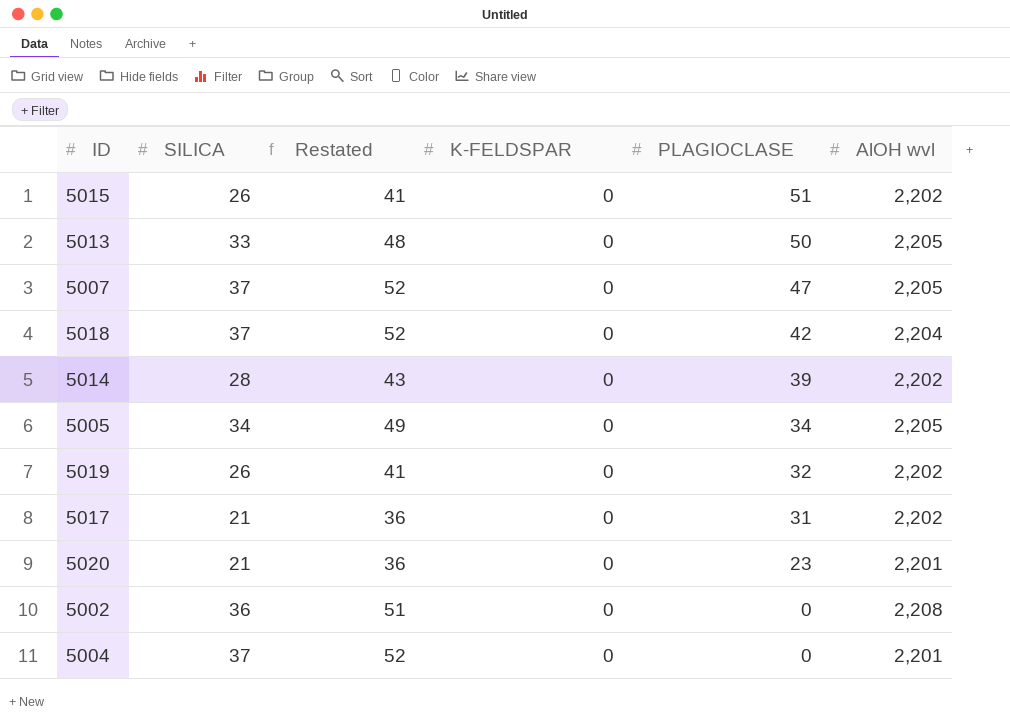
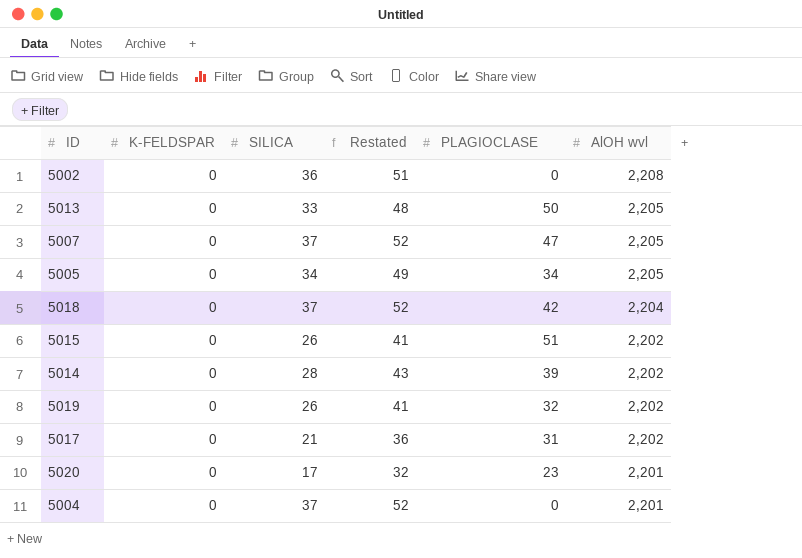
row order: PLAGIOCLASE descending -> AlOH wvl descending
column K-FELDSPAR | position: 4 -> 2
5020 | SILICA: 21 -> 17
5020 | Restated: 36 -> 32

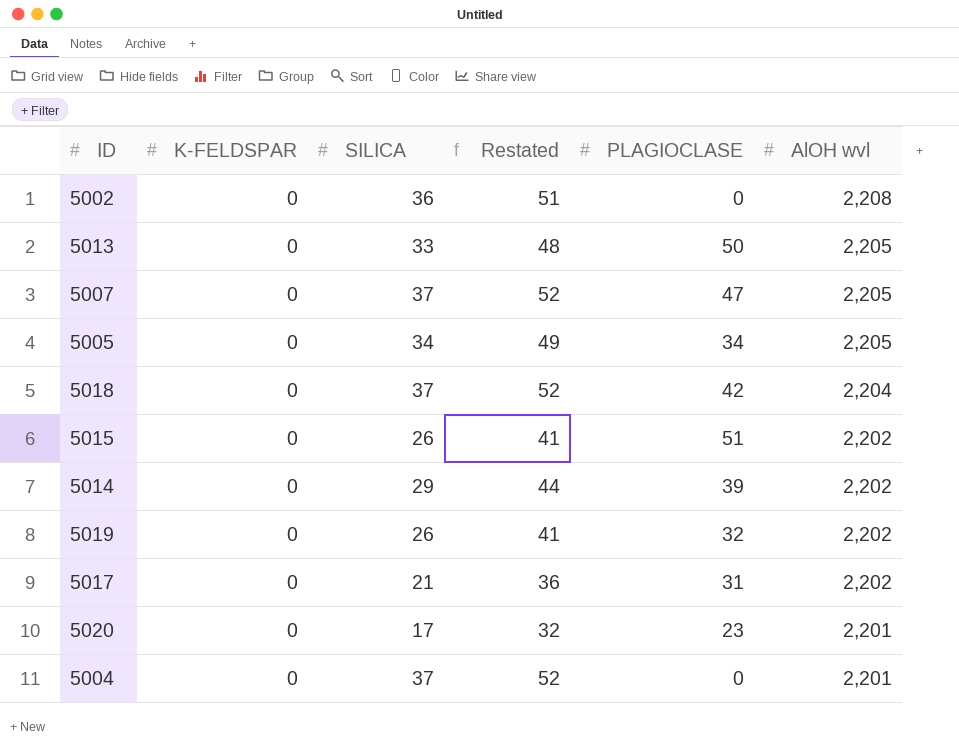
5014 | SILICA: 28 -> 29
5014 | Restated: 43 -> 44

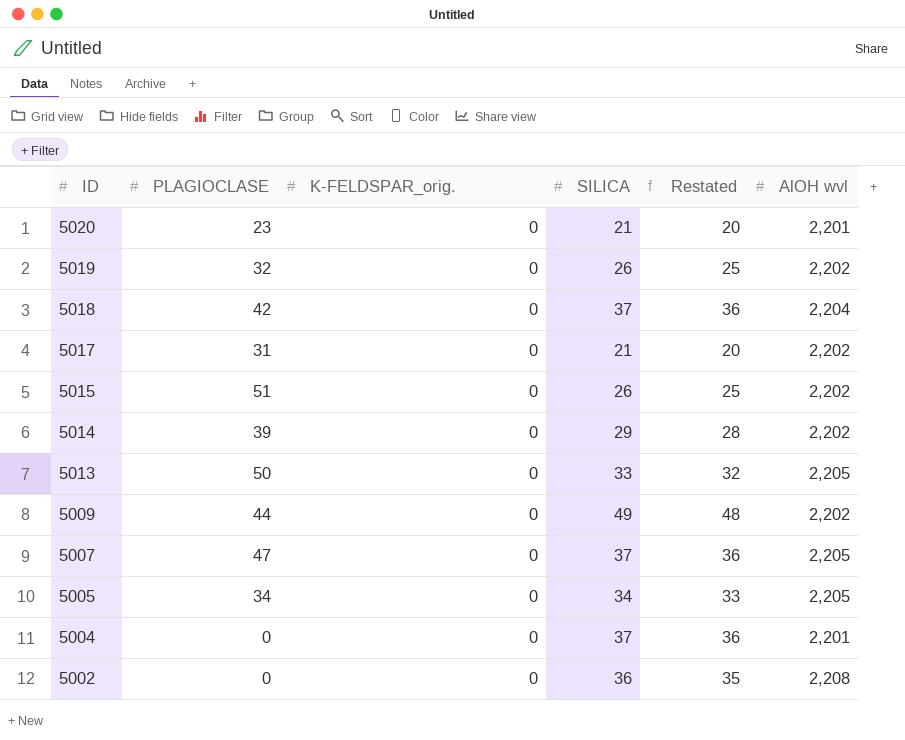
row order: AlOH wvl descending -> ID descending
column PLAGIOCLASE | position: 5 -> 2
column name: K-FELDSPAR -> K-FELDSPAR_orig.
column Restated | formula: [SILICA] + 15 -> [SILICA] - 1
5020 | SILICA: 17 -> 21
row 5009: none -> 44 | 0 | 49 | 48 | 2,202

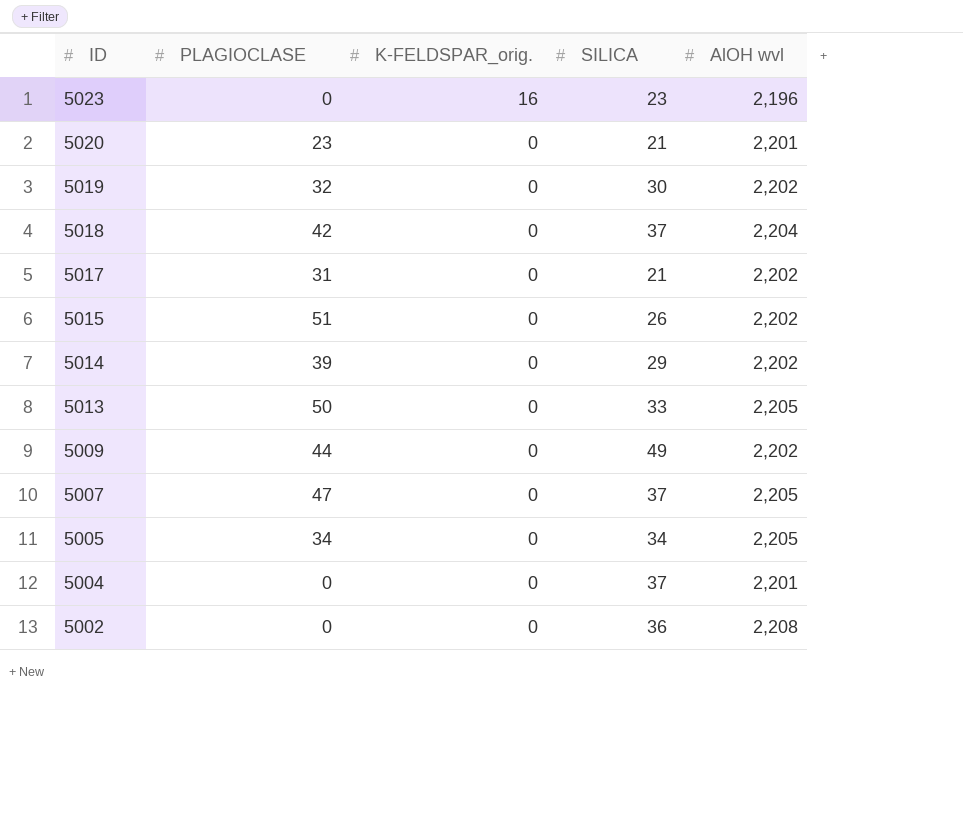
column Restated | formula: [SILICA] - 1 -> none
row 5023: none -> 0 | 16 | 23 | 2,196
5019 | SILICA: 26 -> 30

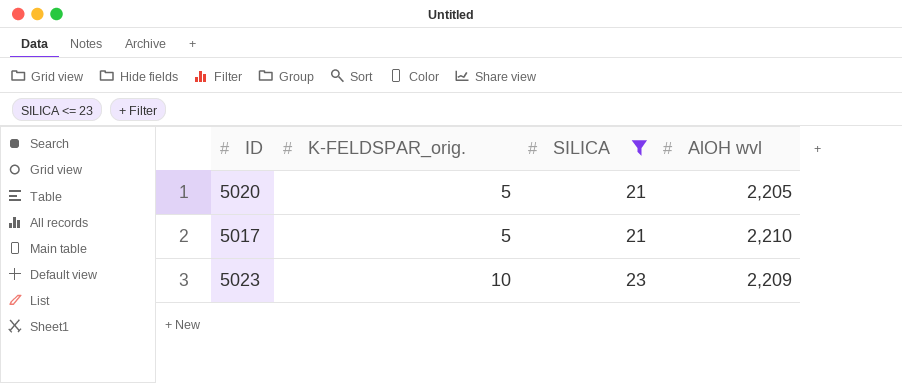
filter: none -> SILICA <= 23
row order: ID descending -> K-FELDSPAR_orig. ascending
column PLAGIOCLASE | position: 2 -> none
5020 | K-FELDSPAR_orig.: 0 -> 5
5020 | AlOH wvl: 2,201 -> 2,205
5017 | K-FELDSPAR_orig.: 0 -> 5
5017 | AlOH wvl: 2,202 -> 2,210
5023 | K-FELDSPAR_orig.: 16 -> 10
5023 | AlOH wvl: 2,196 -> 2,209

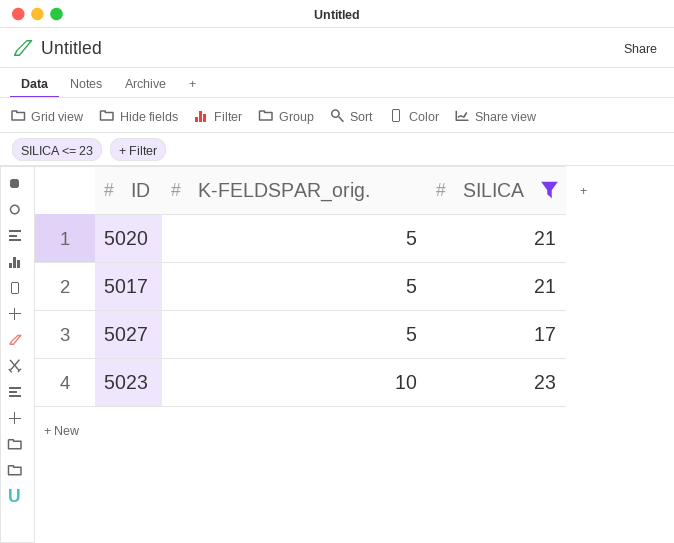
column AlOH wvl | position: 4 -> none
row 5027: none -> 5 | 17

